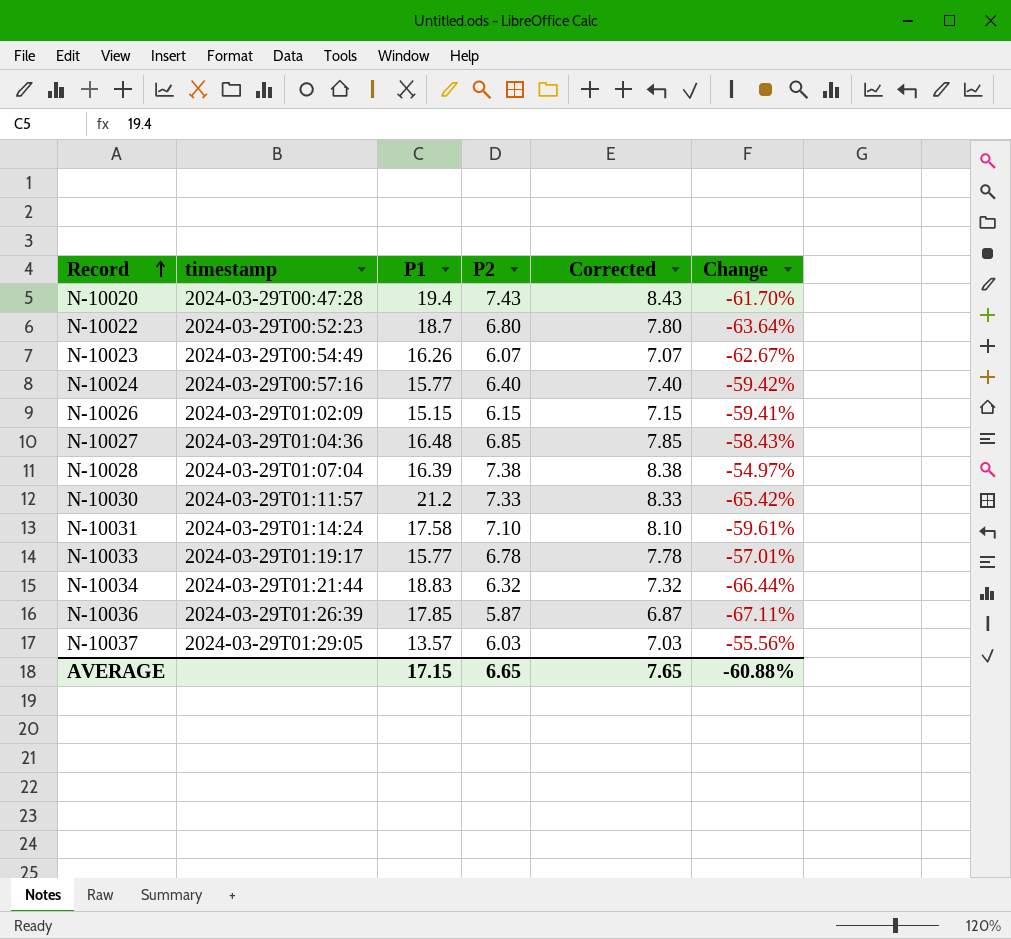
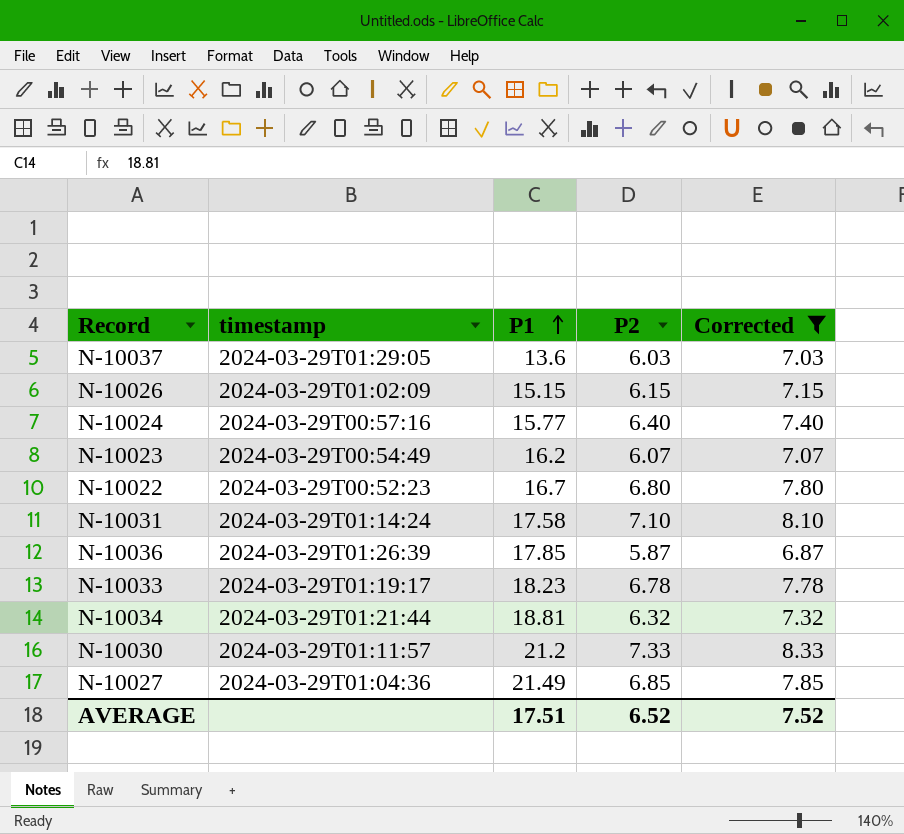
filter: none -> Corrected <= 8.33
row order: Record ascending -> P1 ascending
column Change | formula: ([P2] - [P1]) / [P1] -> none
N-10037 | P1: 13.57 -> 13.6
N-10023 | P1: 16.26 -> 16.2
N-10022 | P1: 18.7 -> 16.7
N-10033 | P1: 15.77 -> 18.23
N-10034 | P1: 18.83 -> 18.81
N-10027 | P1: 16.48 -> 21.49
AVERAGE | P1: 17.15 -> 17.51
AVERAGE | P2: 6.65 -> 6.52
AVERAGE | Corrected: 7.65 -> 7.52

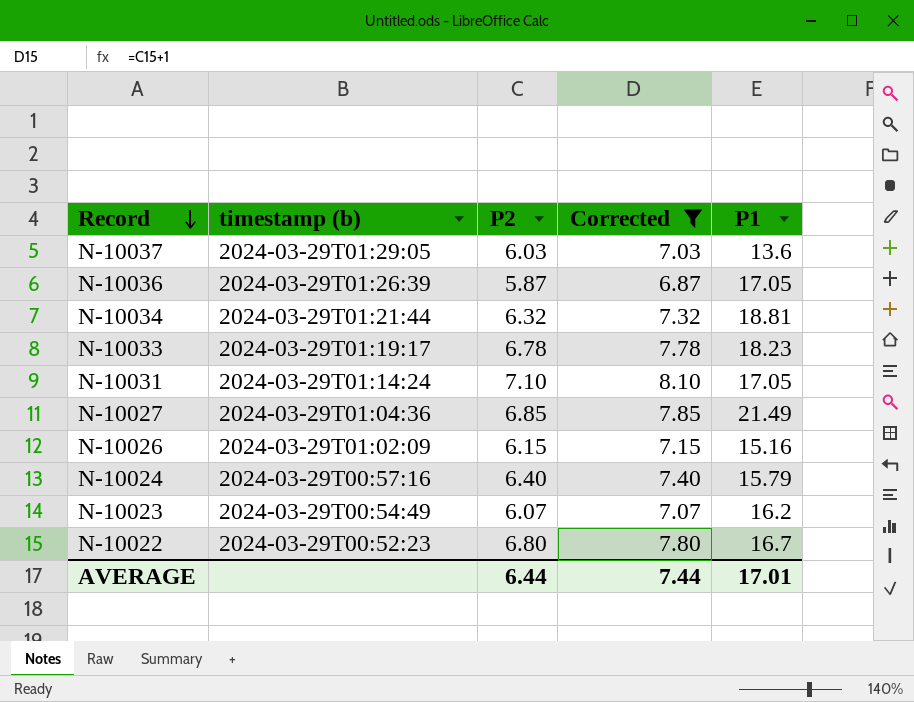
row order: P1 ascending -> Record descending
column name: timestamp -> timestamp (b)
column P1 | position: 3 -> 5
row N-10030: 2024-03-29T01:11:57 | 21.2 | 7.33 | 8.33 -> none
N-10036 | P1: 17.85 -> 17.05
N-10031 | P1: 17.58 -> 17.05
N-10026 | P1: 15.15 -> 15.16
N-10024 | P1: 15.77 -> 15.79
AVERAGE | P2: 6.52 -> 6.44
AVERAGE | Corrected: 7.52 -> 7.44
AVERAGE | P1: 17.51 -> 17.01

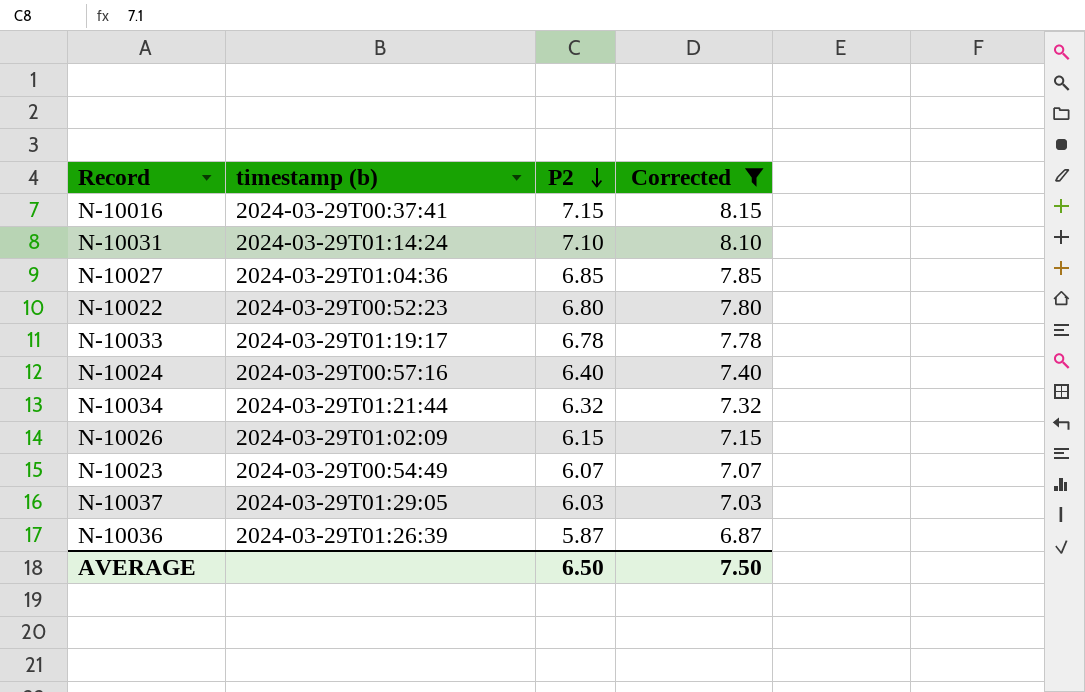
row order: Record descending -> P2 descending
column P1 | position: 5 -> none
row N-10016: none -> 2024-03-29T00:37:41 | 7.15 | 8.15
AVERAGE | P2: 6.44 -> 6.50
AVERAGE | Corrected: 7.44 -> 7.50

